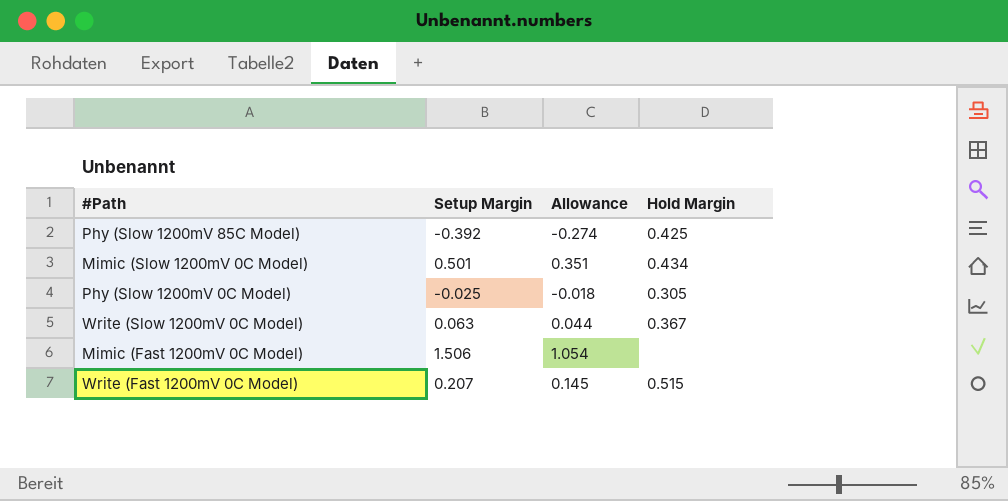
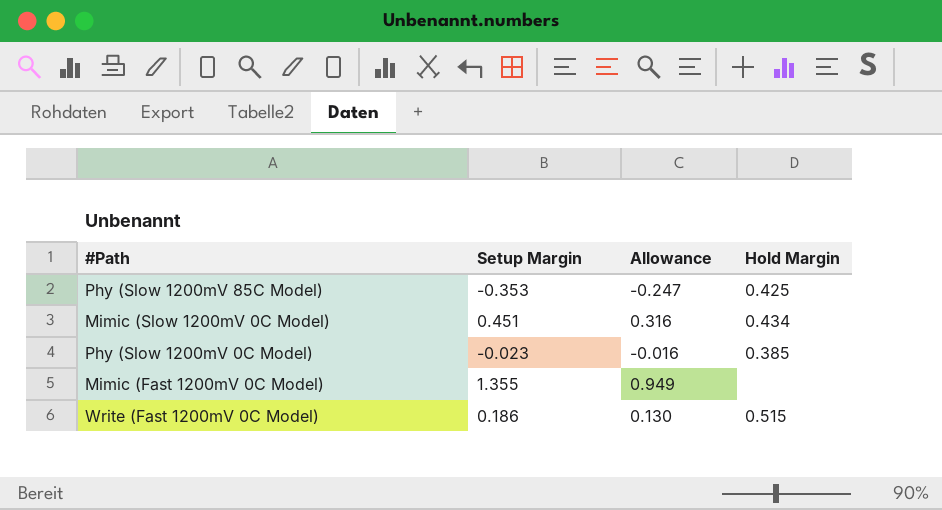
row Write (Slow 1200mV 0C Model): 0.063 | 0.044 | 0.367 -> none
Phy (Slow 1200mV 85C Model) | Setup Margin: -0.392 -> -0.353
Phy (Slow 1200mV 85C Model) | Allowance: -0.274 -> -0.247
Mimic (Slow 1200mV 0C Model) | Setup Margin: 0.501 -> 0.451
Mimic (Slow 1200mV 0C Model) | Allowance: 0.351 -> 0.316
Phy (Slow 1200mV 0C Model) | Setup Margin: -0.025 -> -0.023
Phy (Slow 1200mV 0C Model) | Allowance: -0.018 -> -0.016
Phy (Slow 1200mV 0C Model) | Hold Margin: 0.305 -> 0.385
Mimic (Fast 1200mV 0C Model) | Setup Margin: 1.506 -> 1.355
Mimic (Fast 1200mV 0C Model) | Allowance: 1.054 -> 0.949
Write (Fast 1200mV 0C Model) | Setup Margin: 0.207 -> 0.186
Write (Fast 1200mV 0C Model) | Allowance: 0.145 -> 0.130

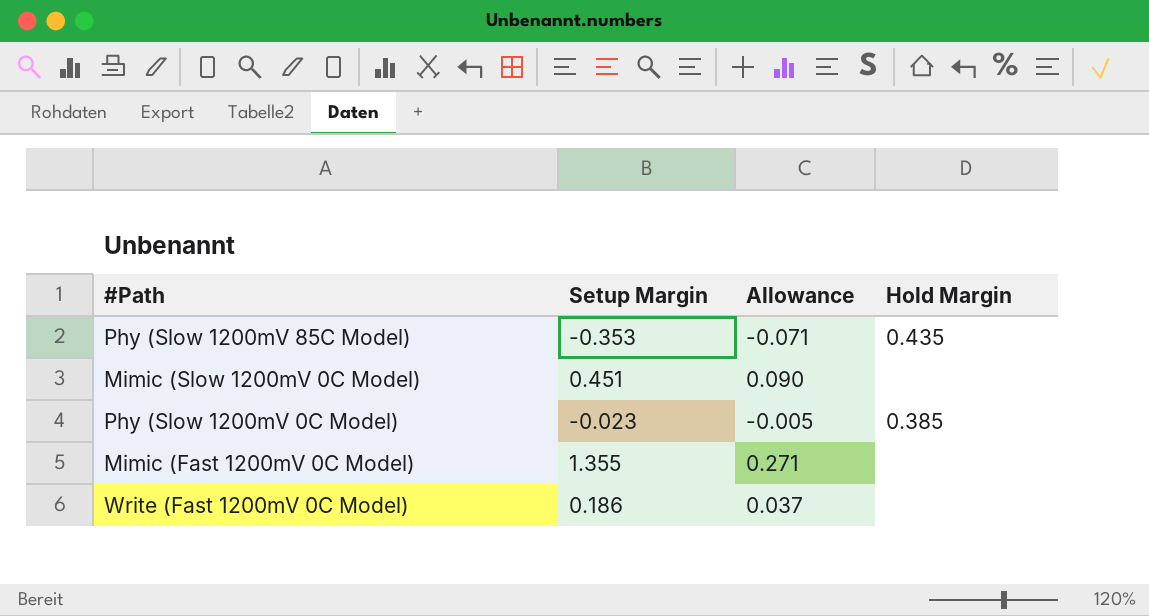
column Allowance | formula: [Setup Margin] * 0.7 -> [Setup Margin] * 0.2
Phy (Slow 1200mV 85C Model) | Hold Margin: 0.425 -> 0.435
Mimic (Slow 1200mV 0C Model) | Hold Margin: 0.434 -> none
Write (Fast 1200mV 0C Model) | Hold Margin: 0.515 -> none

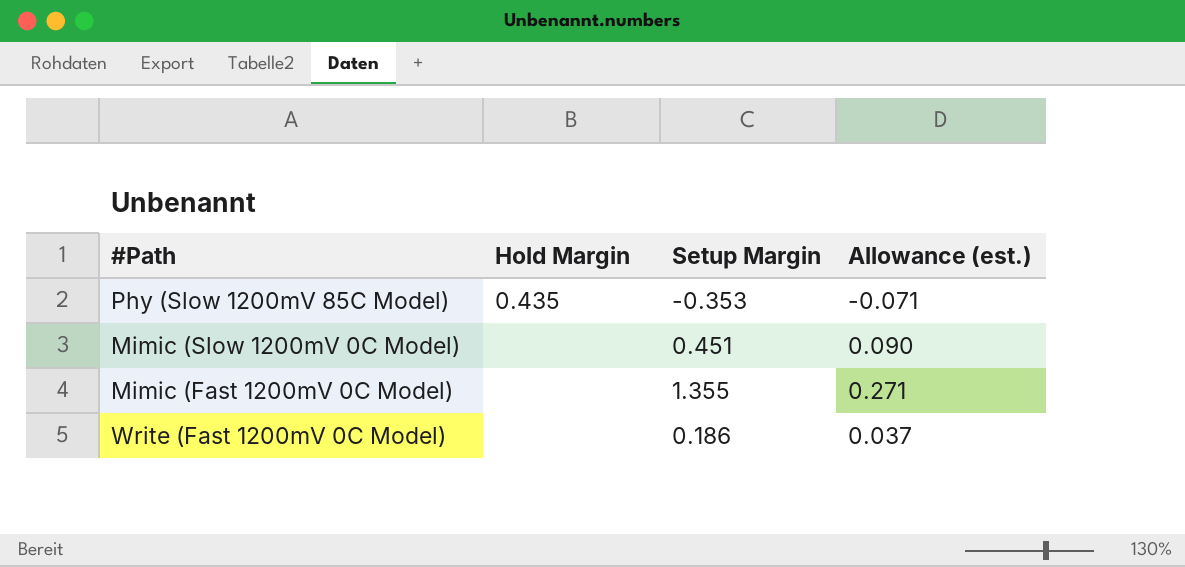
column Hold Margin | position: 4 -> 2
column name: Allowance -> Allowance (est.)
row Phy (Slow 1200mV 0C Model): -0.023 | -0.005 | 0.385 -> none

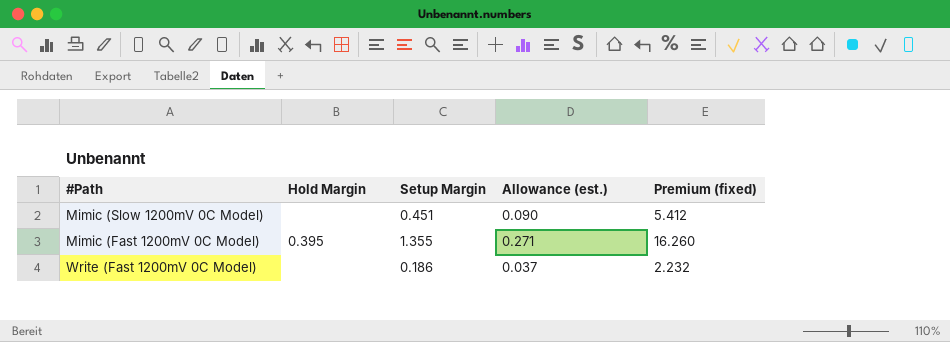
column Premium (fixed) | formula: none -> [Setup Margin] * 12
row Phy (Slow 1200mV 85C Model): 0.435 | -0.353 | -0.071 -> none
Mimic (Fast 1200mV 0C Model) | Hold Margin: none -> 0.395

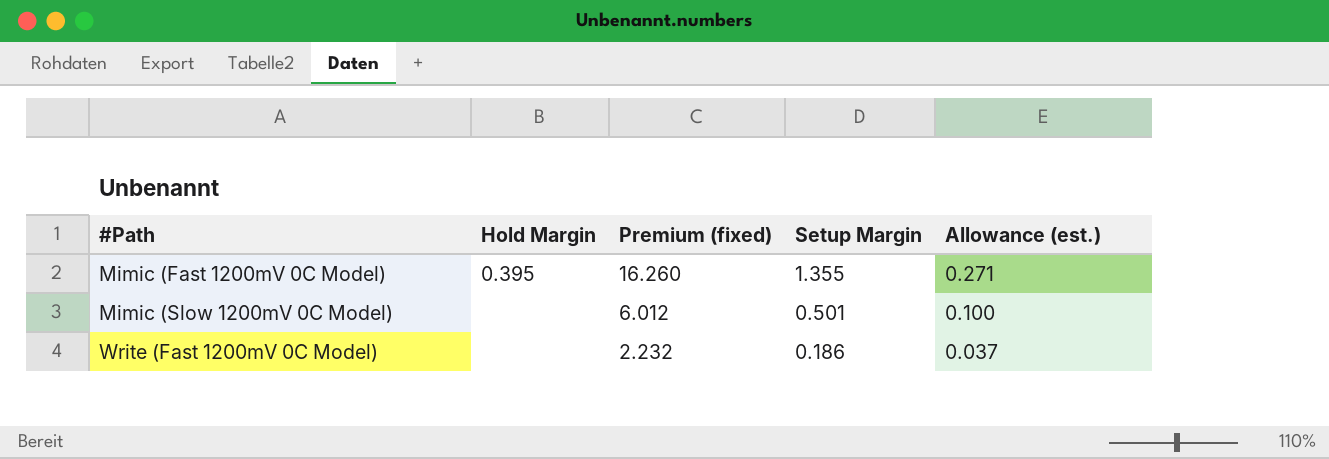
row order: none -> #Path ascending
column Premium (fixed) | position: 5 -> 3
Mimic (Slow 1200mV 0C Model) | Premium (fixed): 5.412 -> 6.012
Mimic (Slow 1200mV 0C Model) | Setup Margin: 0.451 -> 0.501
Mimic (Slow 1200mV 0C Model) | Allowance (est.): 0.090 -> 0.100

